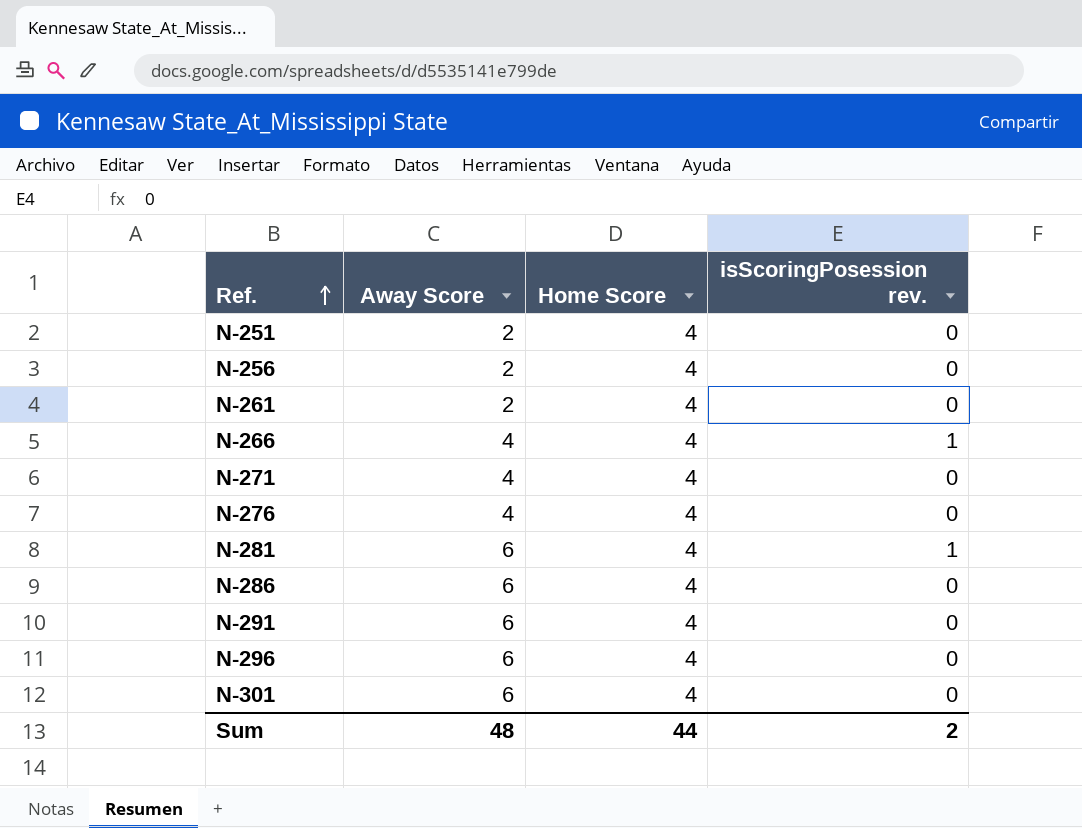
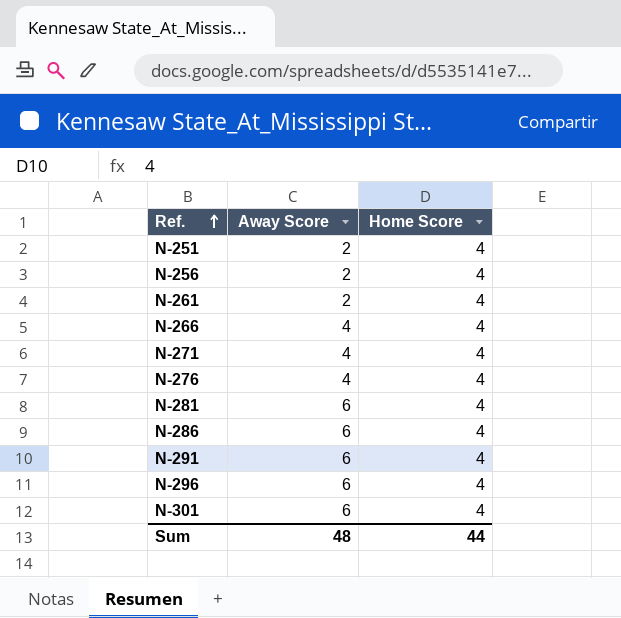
column isScoringPosession rev. | position: 4 -> none

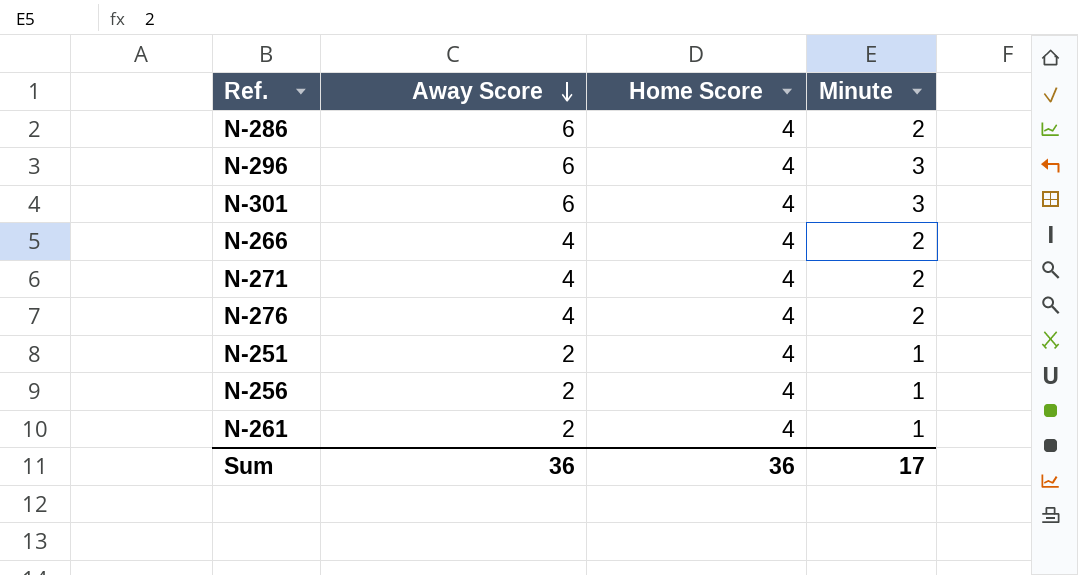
row order: Ref. ascending -> Away Score descending
column Minute | position: none -> 4
row N-281: 6 | 4 -> none
row N-291: 6 | 4 -> none
Sum | Away Score: 48 -> 36
Sum | Home Score: 44 -> 36

